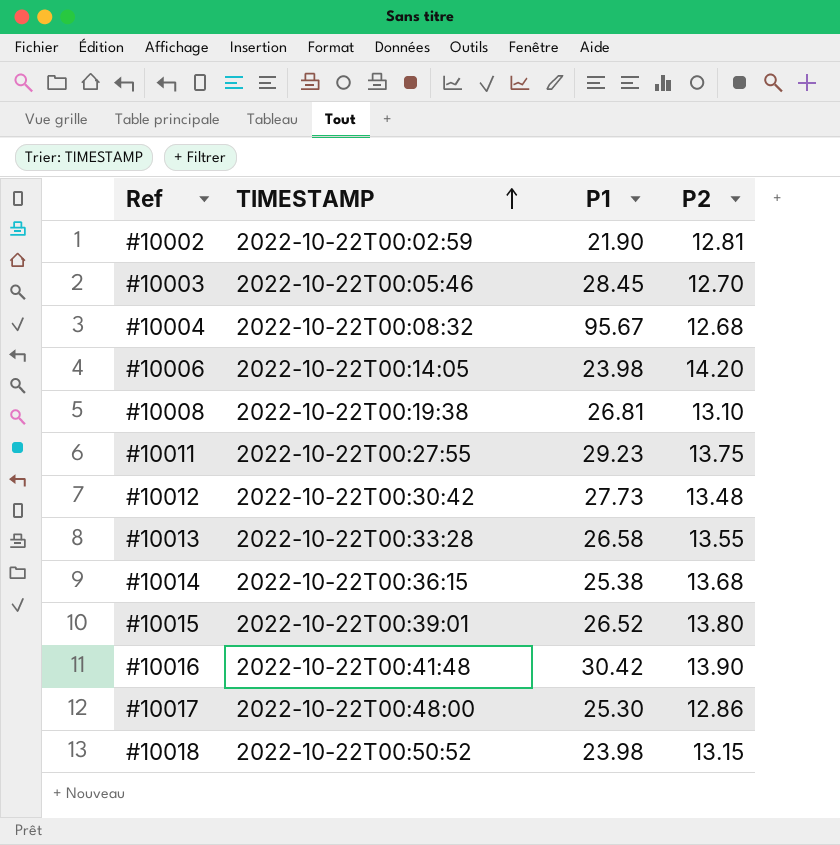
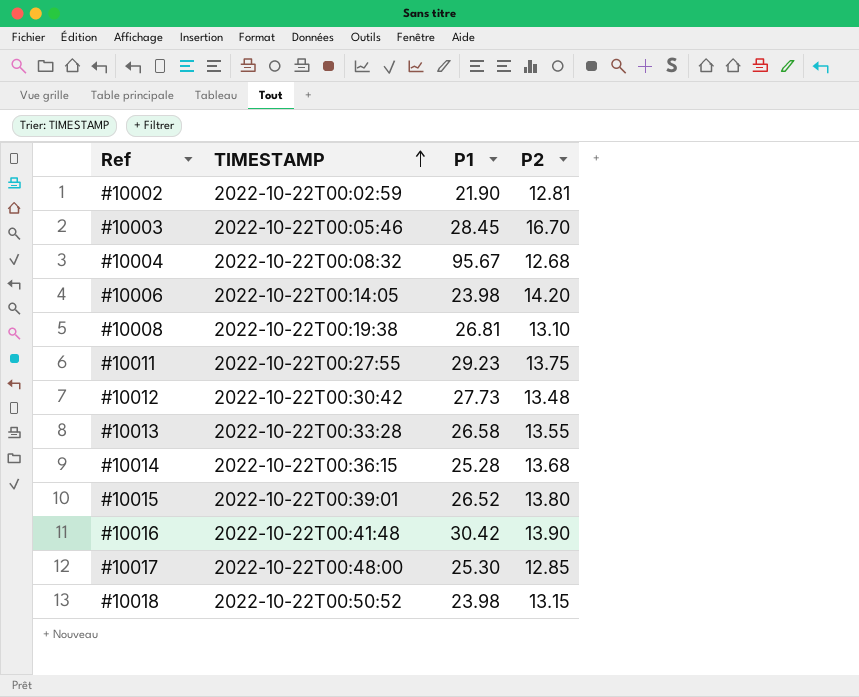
#10003 | P2: 12.70 -> 16.70
#10014 | P1: 25.38 -> 25.28
#10017 | P2: 12.86 -> 12.85

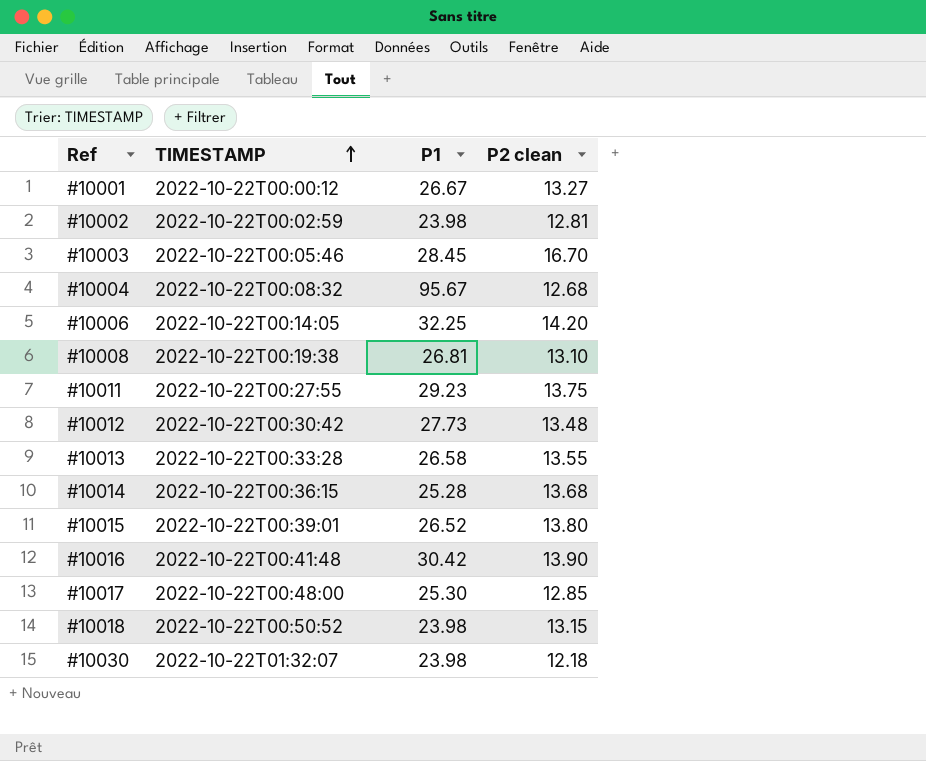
column name: P2 -> P2 clean
row #10001: none -> 2022-10-22T00:00:12 | 26.67 | 13.27
#10002 | P1: 21.90 -> 23.98
#10006 | P1: 23.98 -> 32.25
row #10030: none -> 2022-10-22T01:32:07 | 23.98 | 12.18

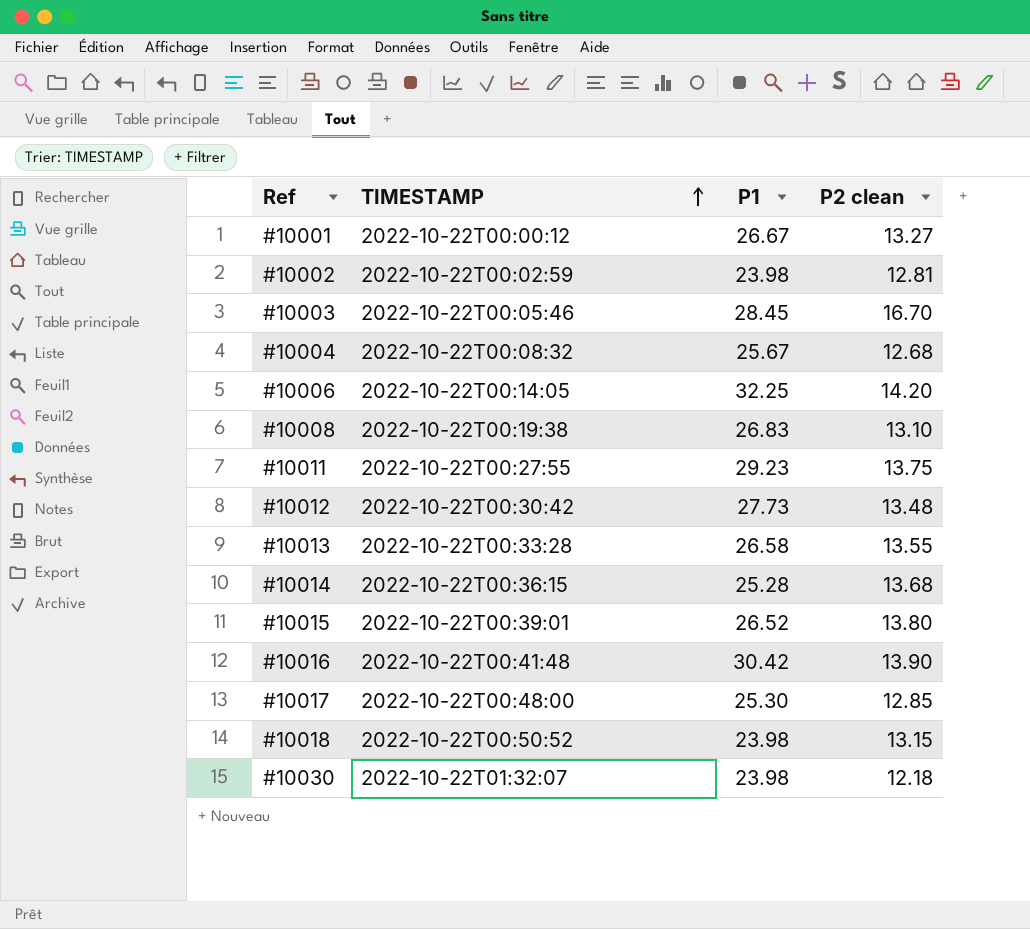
#10004 | P1: 95.67 -> 25.67
#10008 | P1: 26.81 -> 26.83

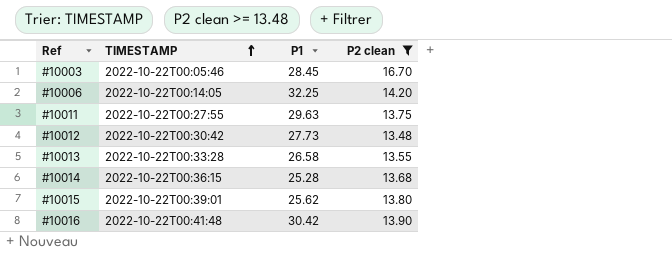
filter: none -> P2 clean >= 13.48
#10011 | P1: 29.23 -> 29.63
#10015 | P1: 26.52 -> 25.62

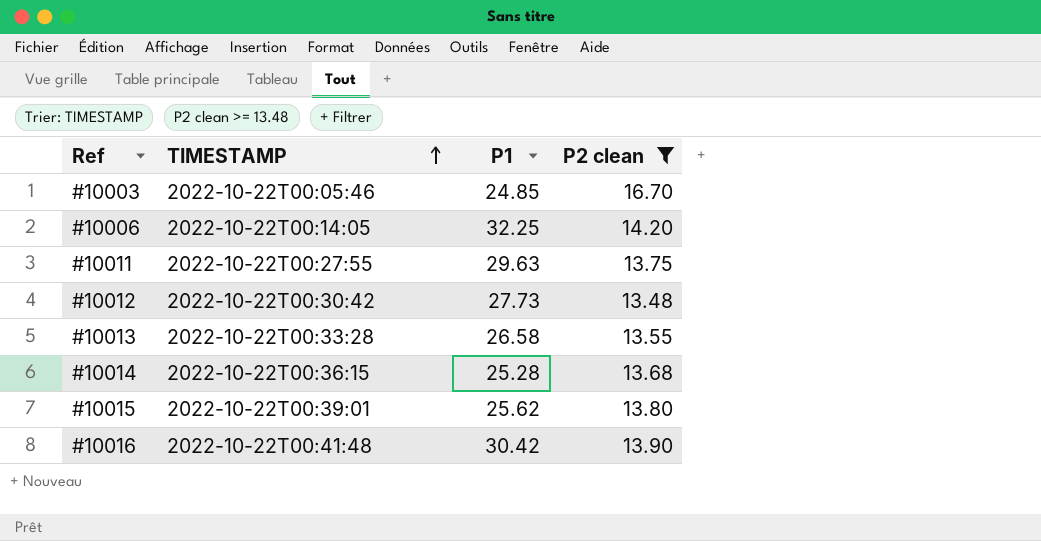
#10003 | P1: 28.45 -> 24.85

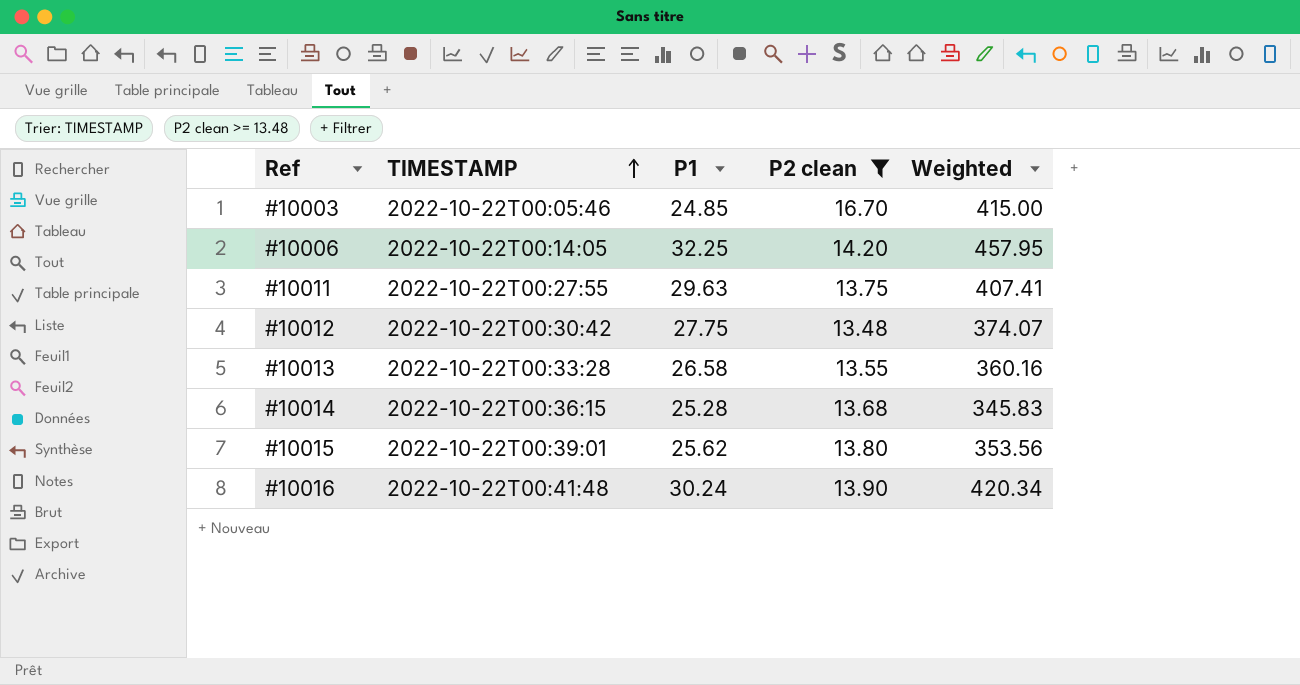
column Weighted | formula: none -> [P1] * [P2 clean]
#10012 | P1: 27.73 -> 27.75
#10016 | P1: 30.42 -> 30.24

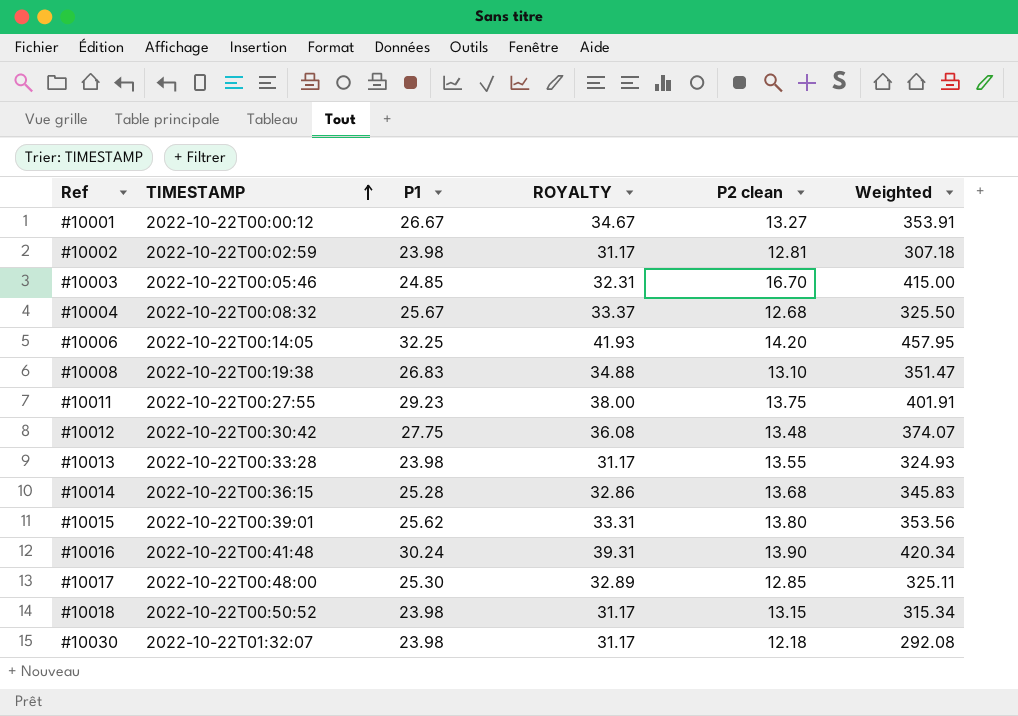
filter: P2 clean >= 13.48 -> none
column ROYALTY | formula: none -> [P1] * 1.3
#10011 | P1: 29.63 -> 29.23
#10011 | Weighted: 407.41 -> 401.91
#10013 | P1: 26.58 -> 23.98
#10013 | Weighted: 360.16 -> 324.93

